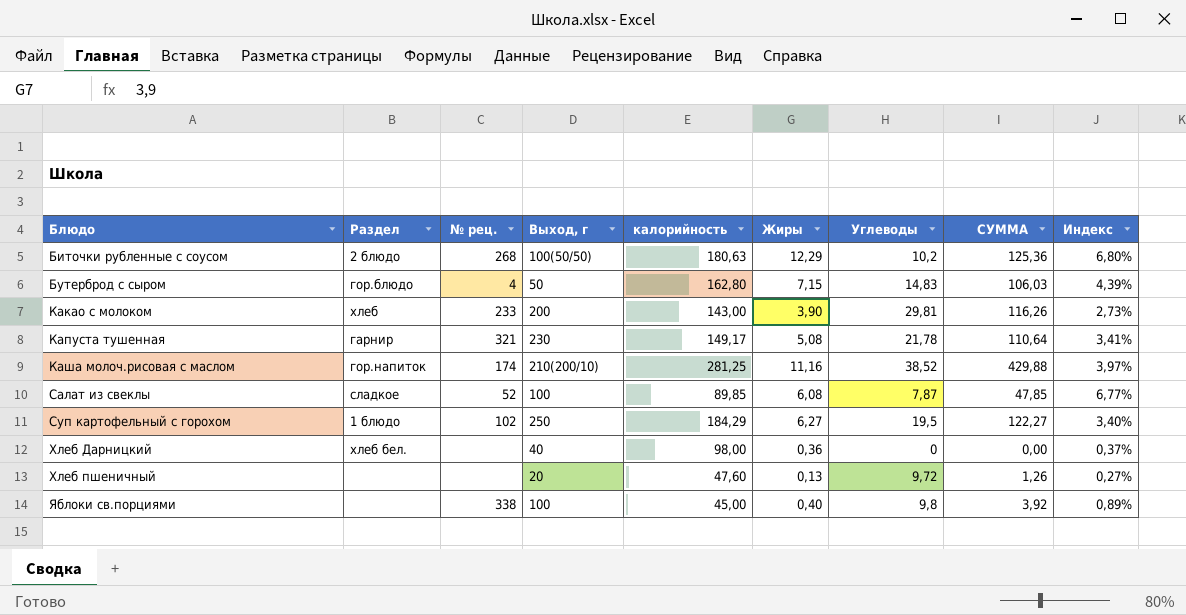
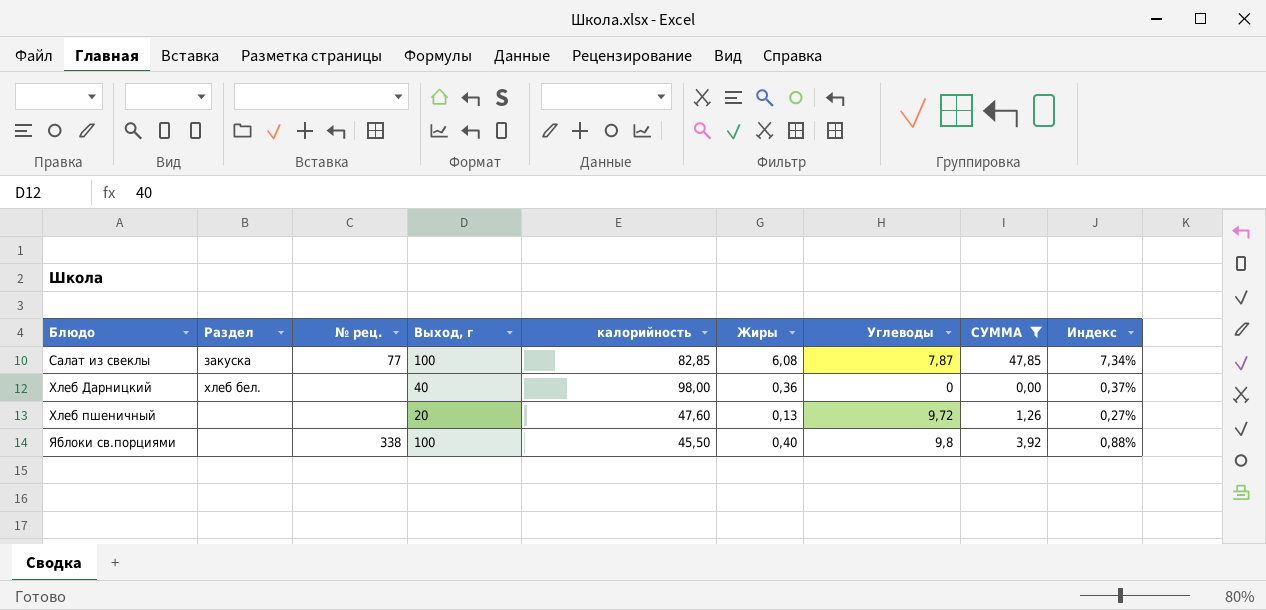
filter: none -> СУММА <= 47,85
Салат из свеклы | Раздел: сладкое -> закуска
Салат из свеклы | № рец.: 52 -> 77
Салат из свеклы | калорийность: 89,85 -> 82,85
Салат из свеклы | Индекс: 6,77% -> 7,34%
Яблоки св.порциями | калорийность: 45,00 -> 45,50
Яблоки св.порциями | Индекс: 0,89% -> 0,88%

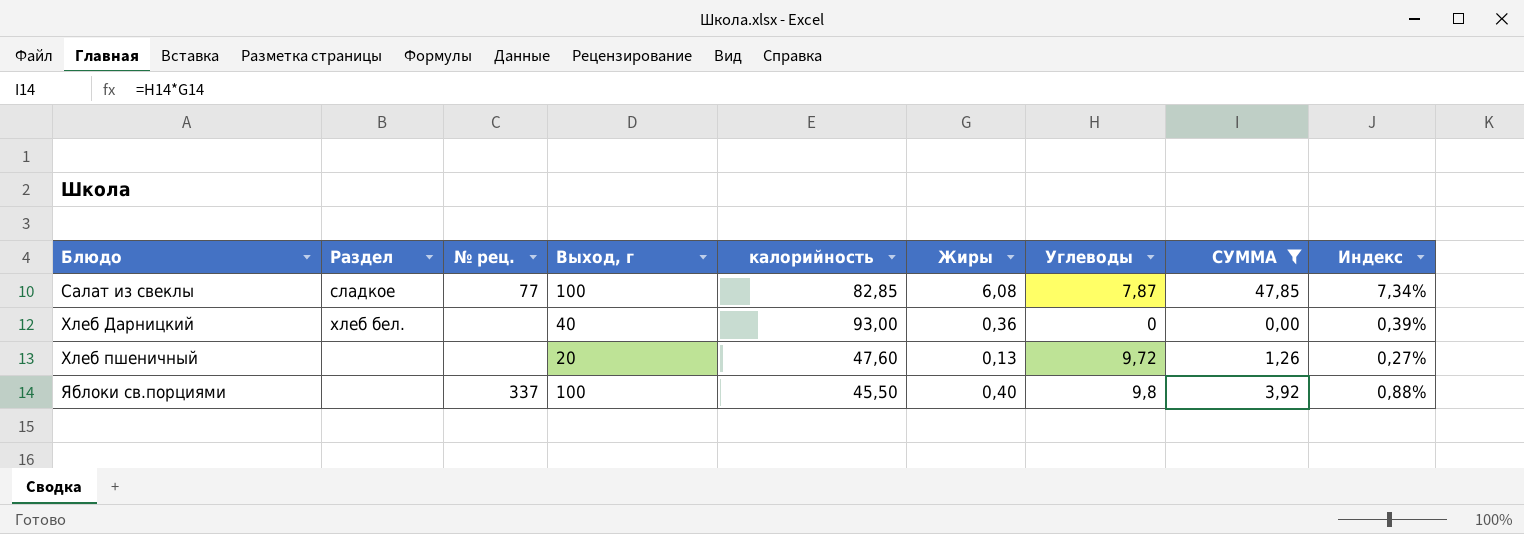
Салат из свеклы | Раздел: закуска -> сладкое
Хлеб Дарницкий | калорийность: 98,00 -> 93,00
Хлеб Дарницкий | Индекс: 0,37% -> 0,39%
Яблоки св.порциями | № рец.: 338 -> 337

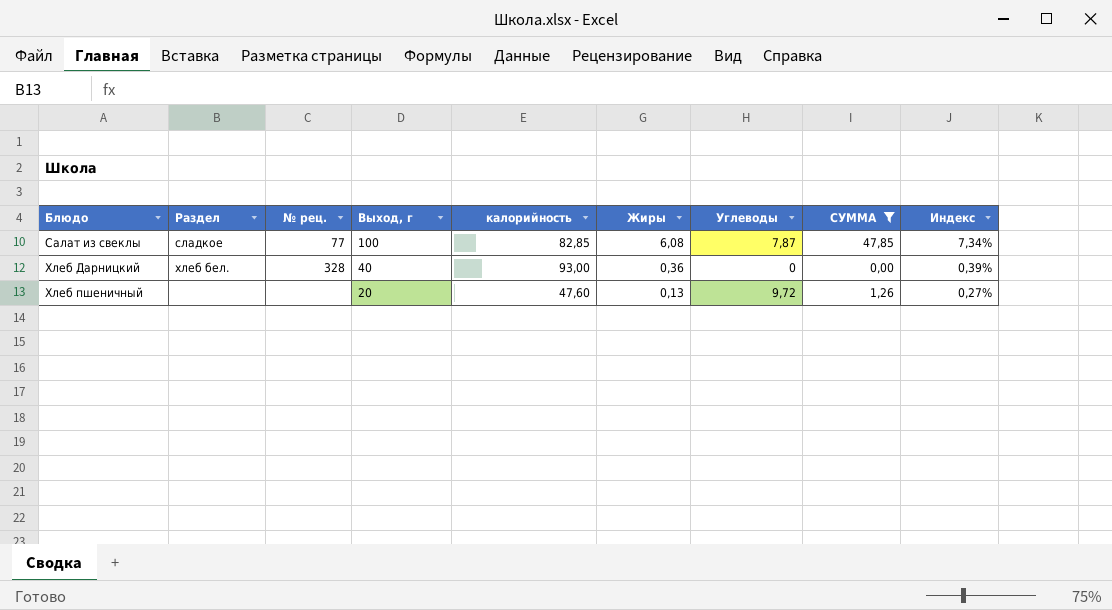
row Яблоки св.порциями: none | 337 | 100 | 45,50 | 0,40 | 9,8 | 3,92 | 0,88% -> none
Хлеб Дарницкий | № рец.: none -> 328

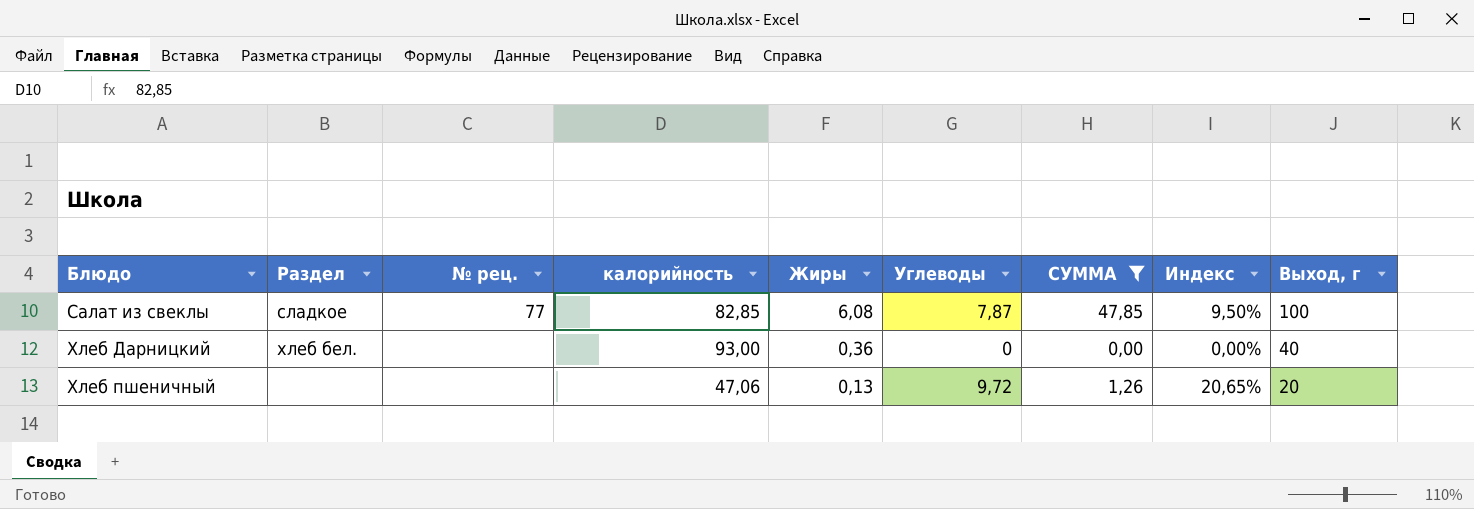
column Индекс | formula: [Жиры] / [калорийность] -> [Углеводы] / [калорийность]
column Выход, г | position: 4 -> 9
Хлеб Дарницкий | № рец.: 328 -> none
Хлеб пшеничный | калорийность: 47,60 -> 47,06

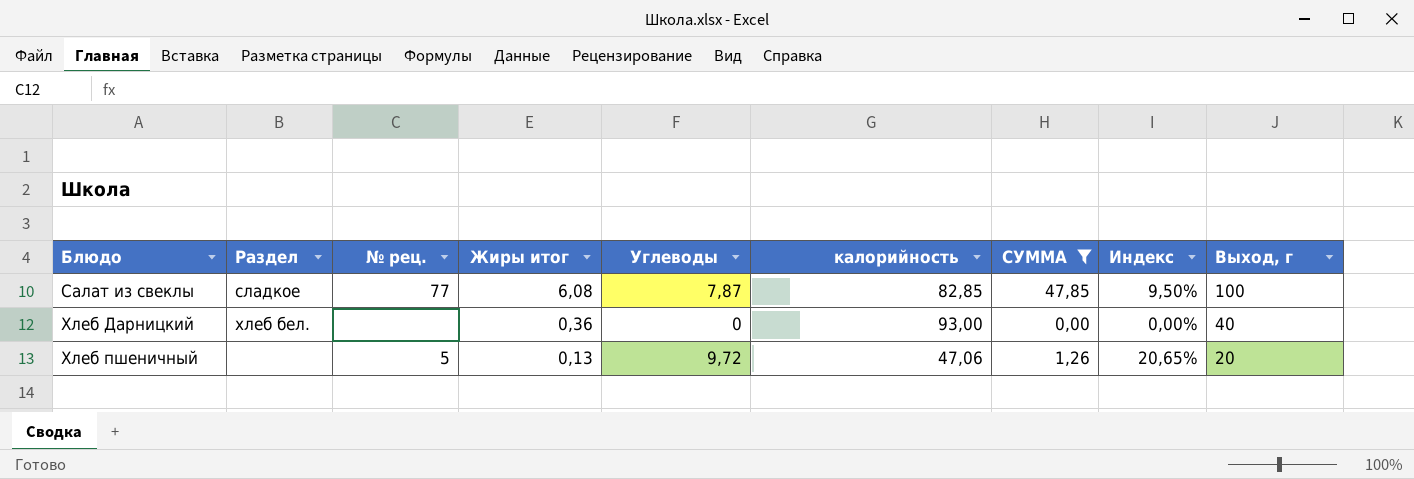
column name: Жиры -> Жиры итог
column калорийность | position: 4 -> 6
Хлеб пшеничный | № рец.: none -> 5

